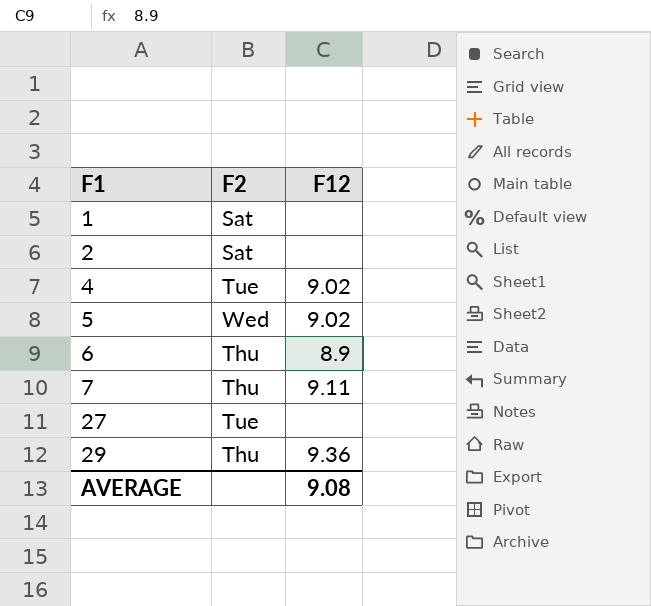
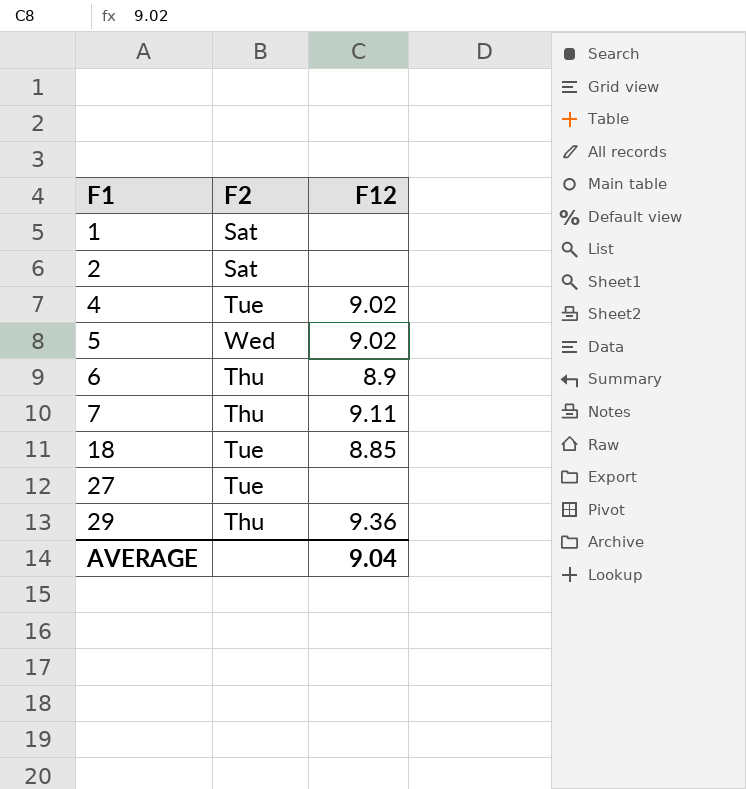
row 18: none -> Tue | 8.85
AVERAGE | F12: 9.08 -> 9.04

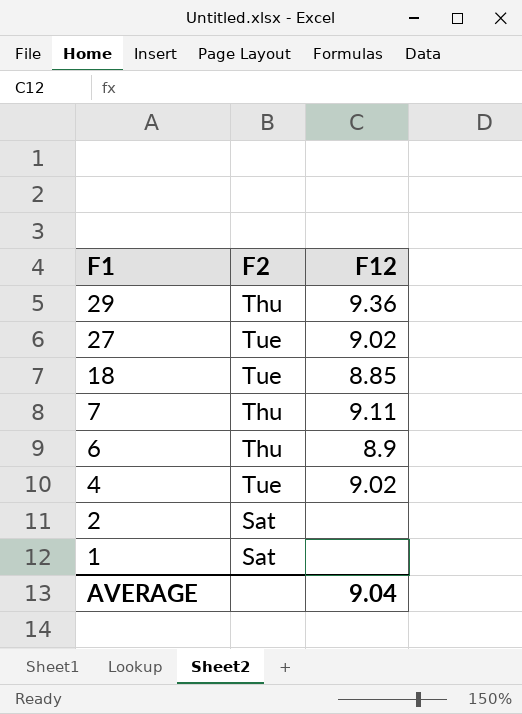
row order: F1 ascending -> F1 descending
row 5: Wed | 9.02 -> none
27 | F12: none -> 9.02

